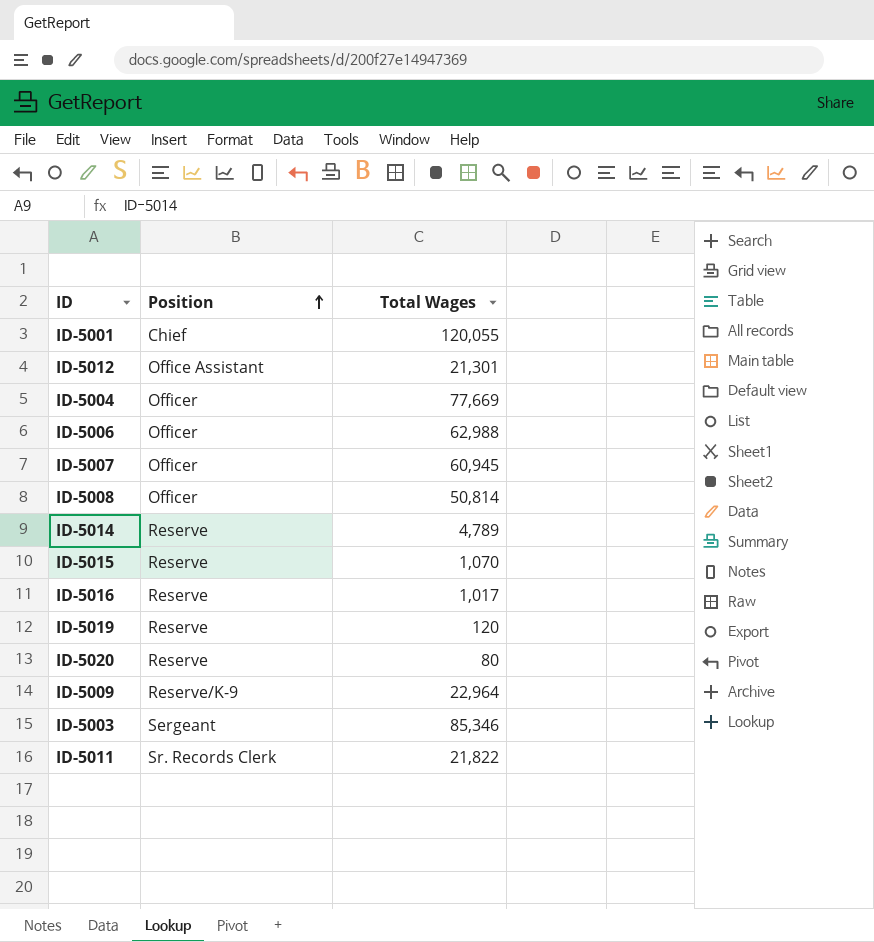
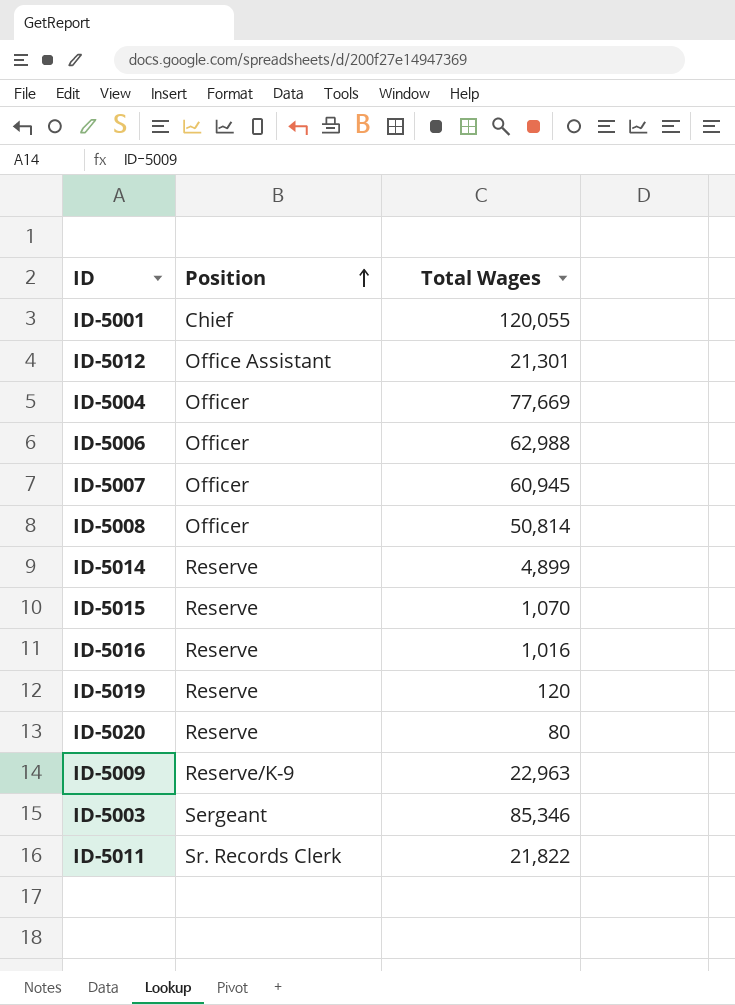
ID-5014 | Total Wages: 4,789 -> 4,899
ID-5016 | Total Wages: 1,017 -> 1,016
ID-5009 | Total Wages: 22,964 -> 22,963

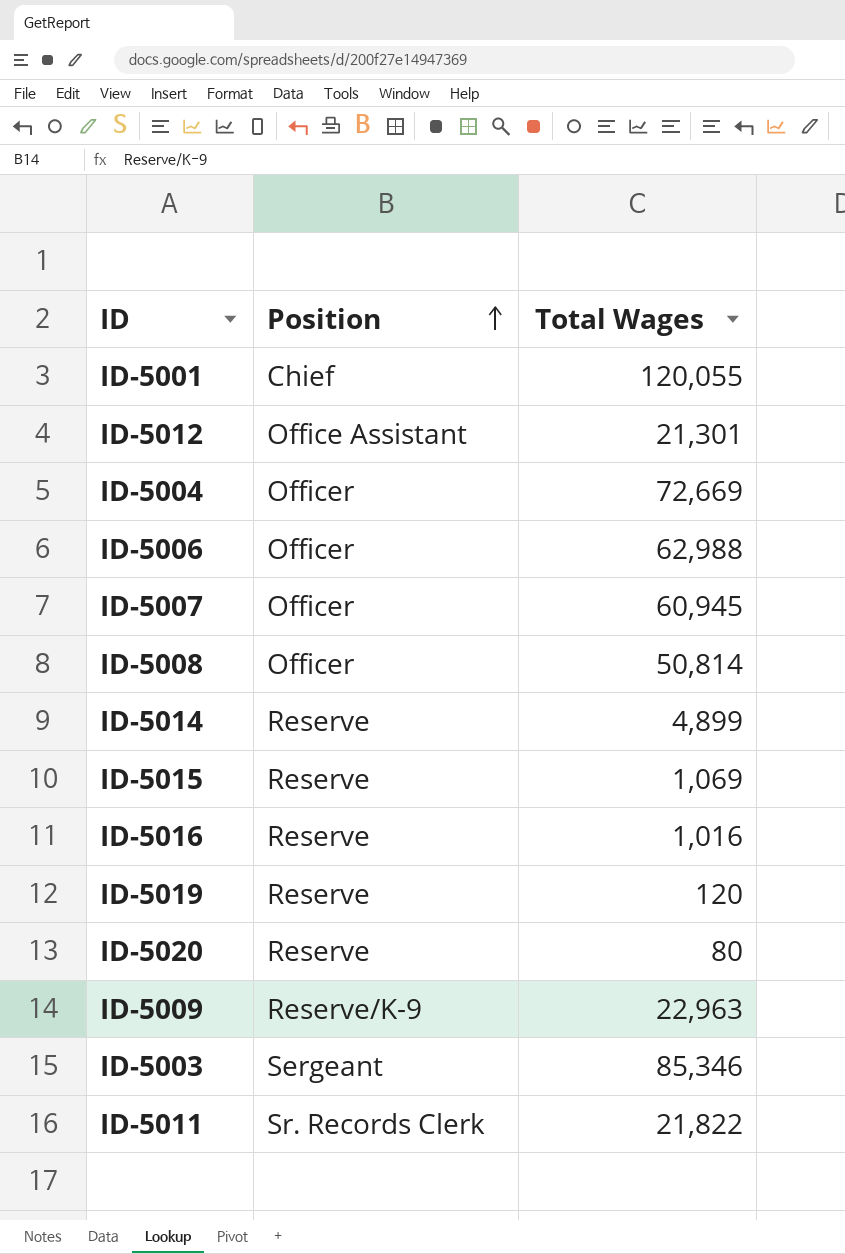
ID-5004 | Total Wages: 77,669 -> 72,669
ID-5015 | Total Wages: 1,070 -> 1,069

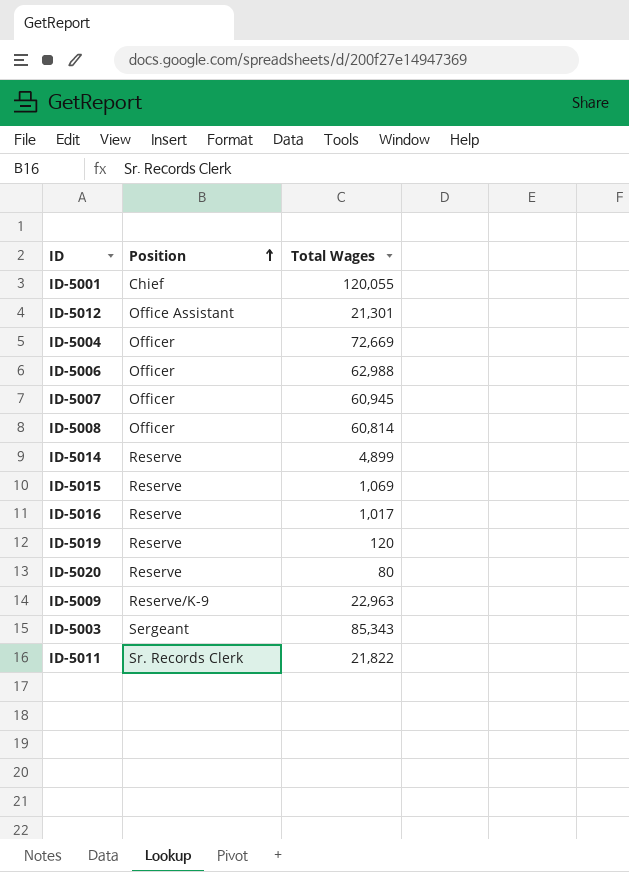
ID-5008 | Total Wages: 50,814 -> 60,814
ID-5016 | Total Wages: 1,016 -> 1,017
ID-5003 | Total Wages: 85,346 -> 85,343

